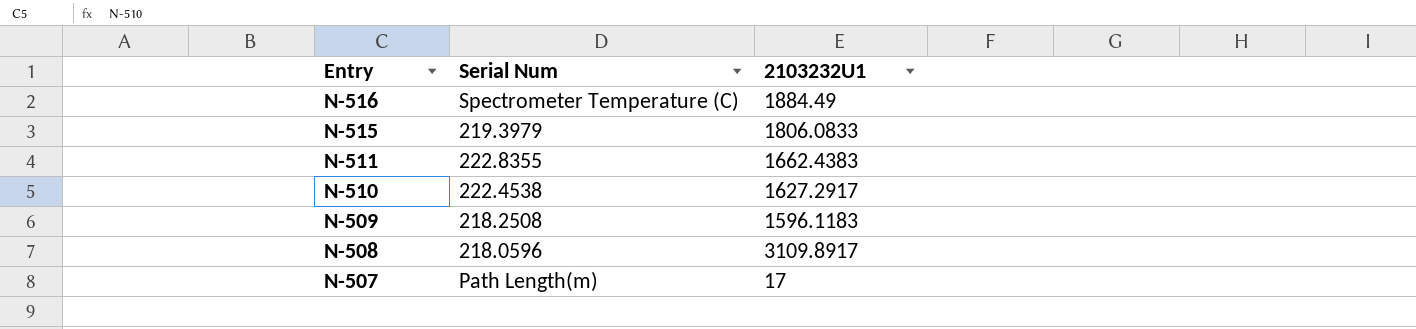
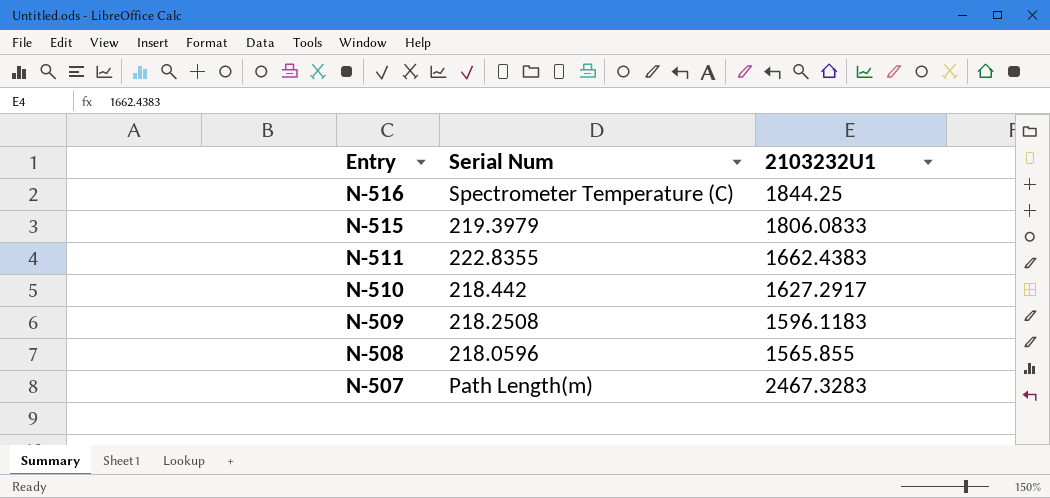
N-516 | 2103232U1: 1884.49 -> 1844.25
N-510 | Serial Num: 222.4538 -> 218.442
N-508 | 2103232U1: 3109.8917 -> 1565.855
N-507 | 2103232U1: 17 -> 2467.3283

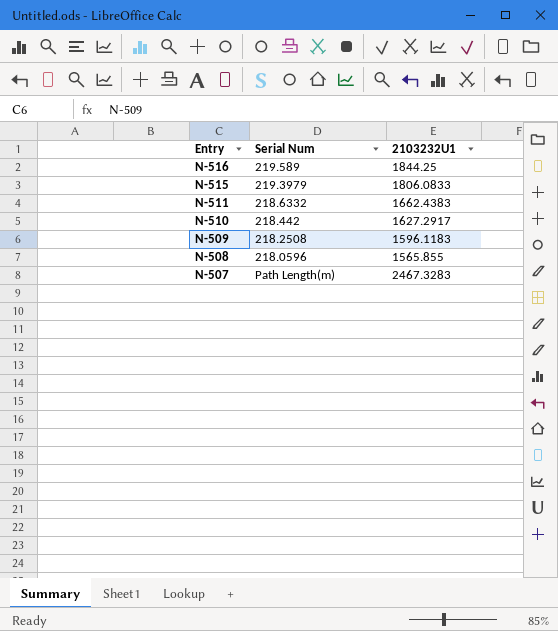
N-516 | Serial Num: Spectrometer Temperature (C) -> 219.589
N-511 | Serial Num: 222.8355 -> 218.6332

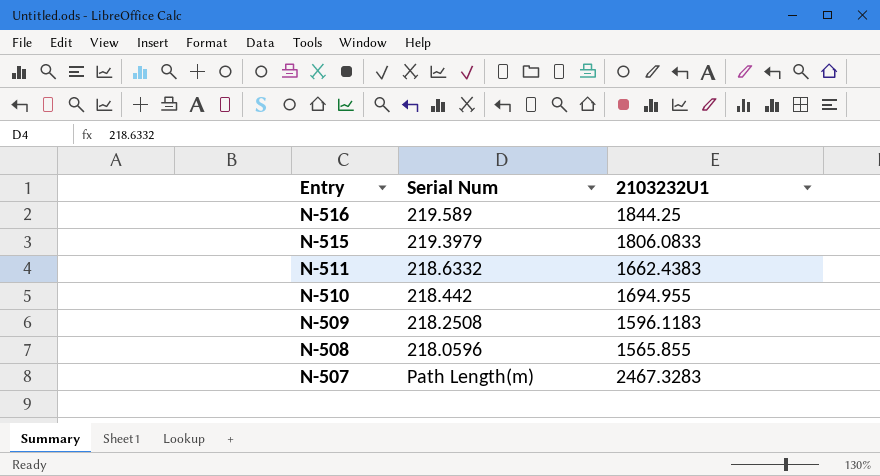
N-510 | 2103232U1: 1627.2917 -> 1694.955

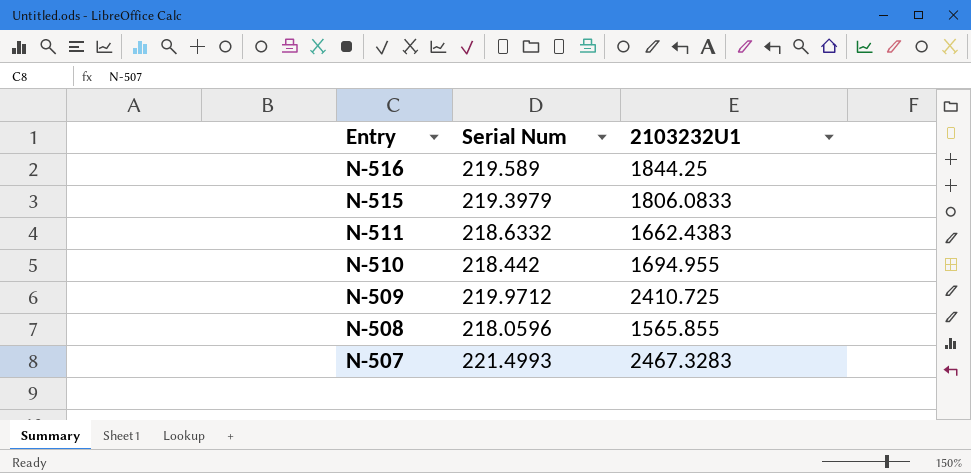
N-509 | Serial Num: 218.2508 -> 219.9712
N-509 | 2103232U1: 1596.1183 -> 2410.725
N-507 | Serial Num: Path Length(m) -> 221.4993

